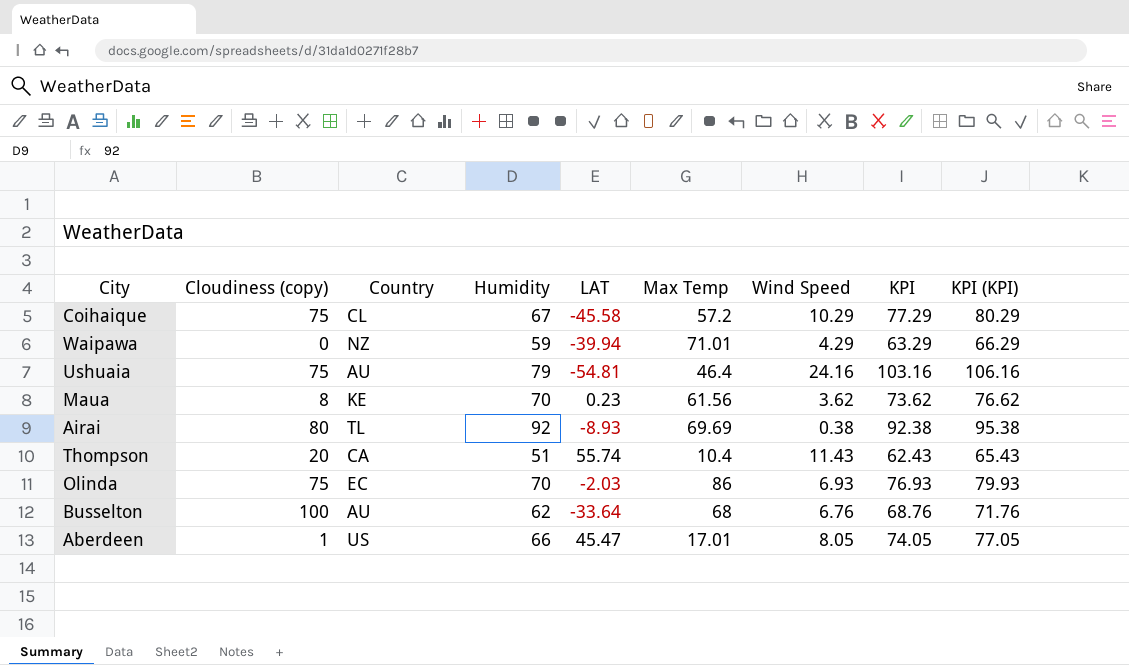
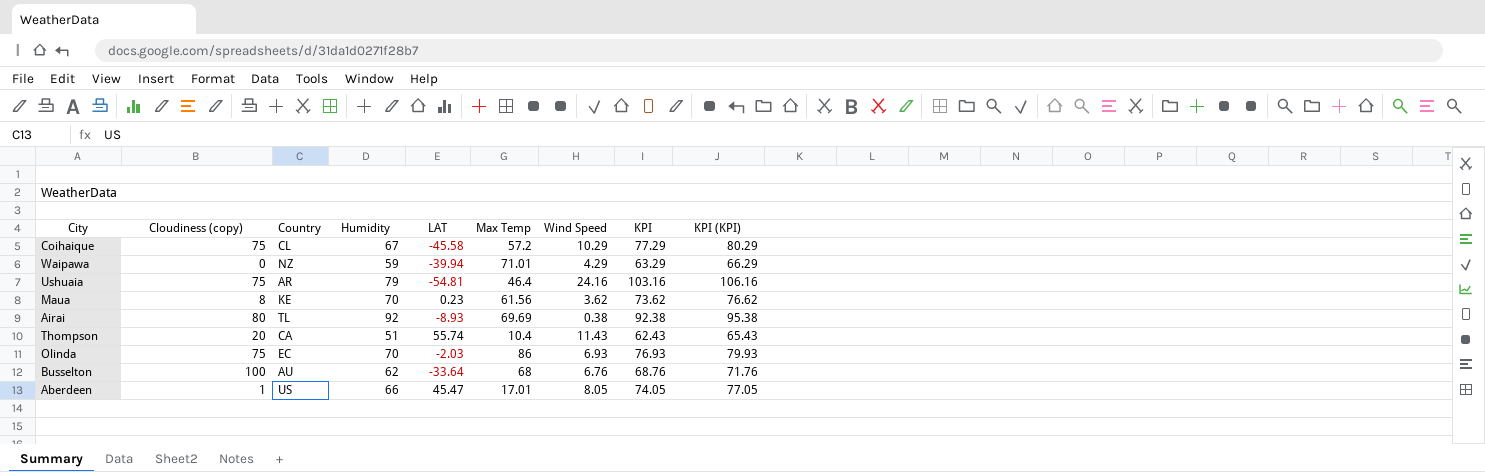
Ushuaia | Country: AU -> AR

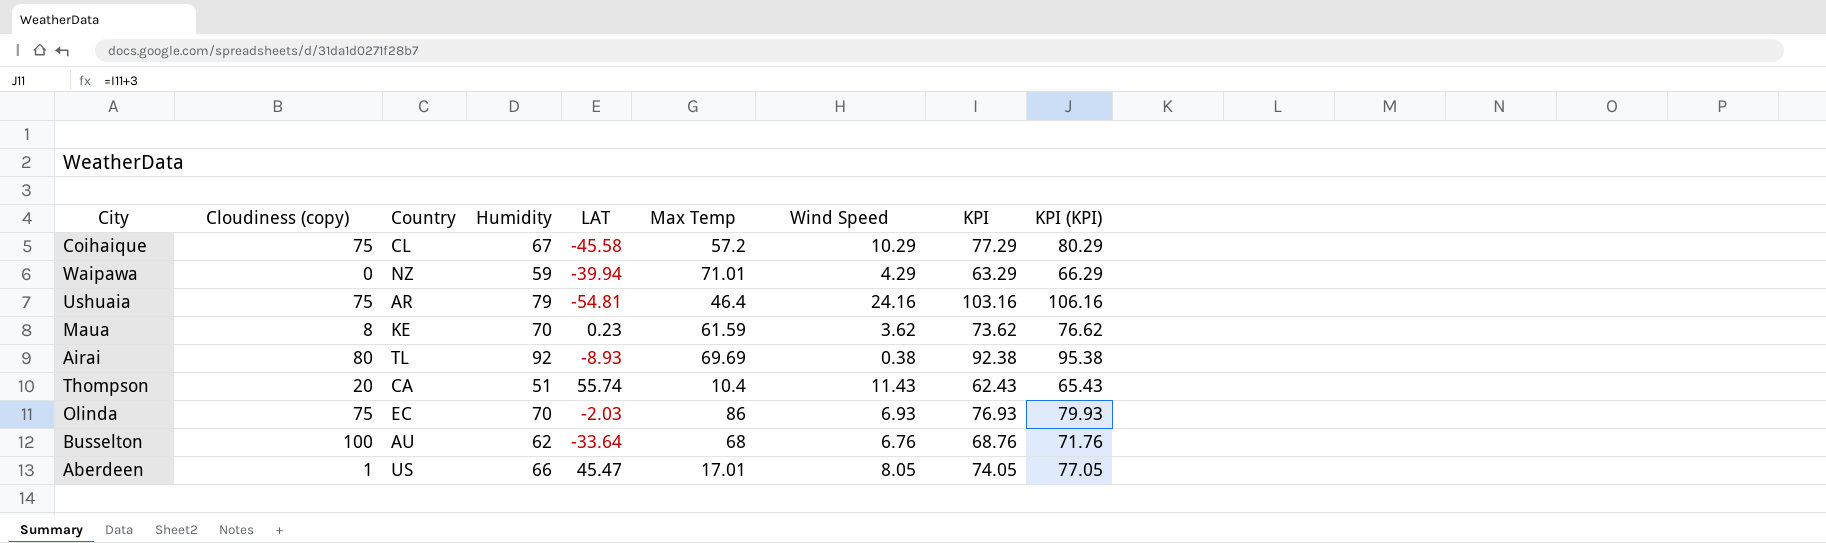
Maua | Max Temp: 61.56 -> 61.59

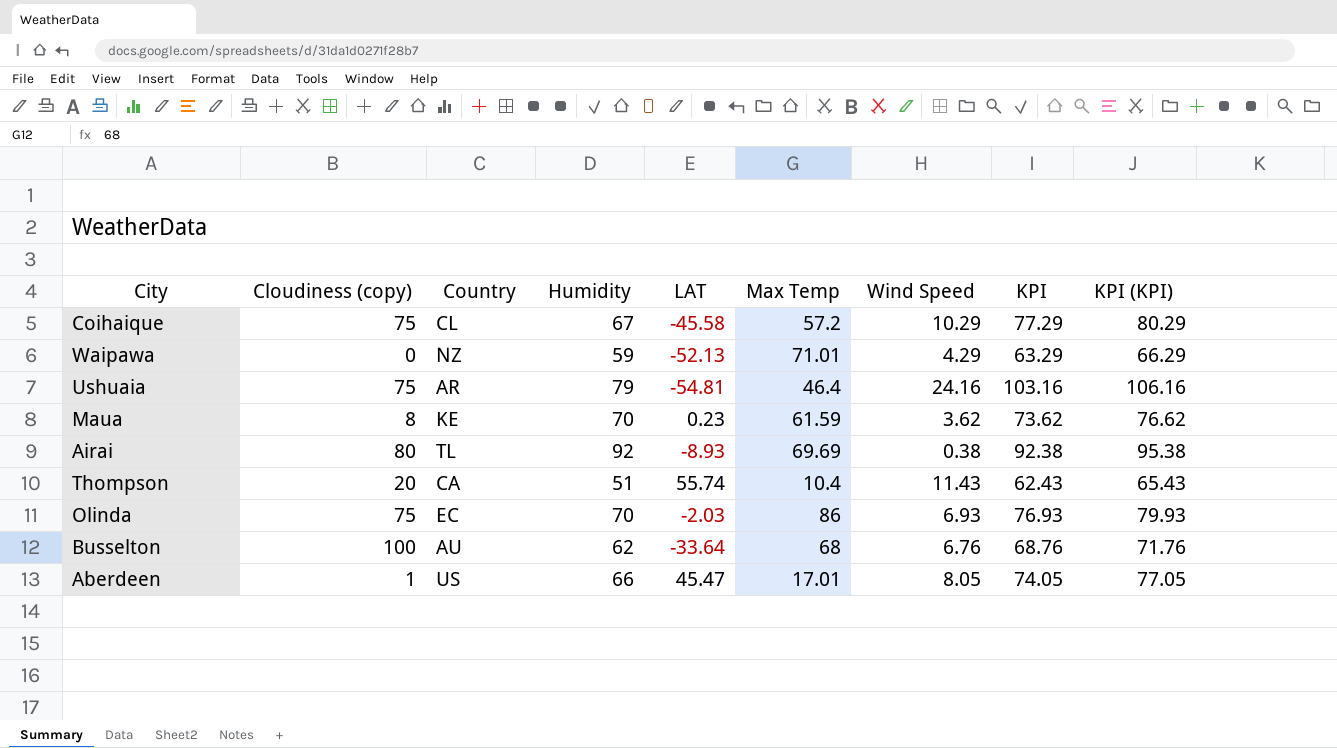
Waipawa | LAT: -39.94 -> -52.13

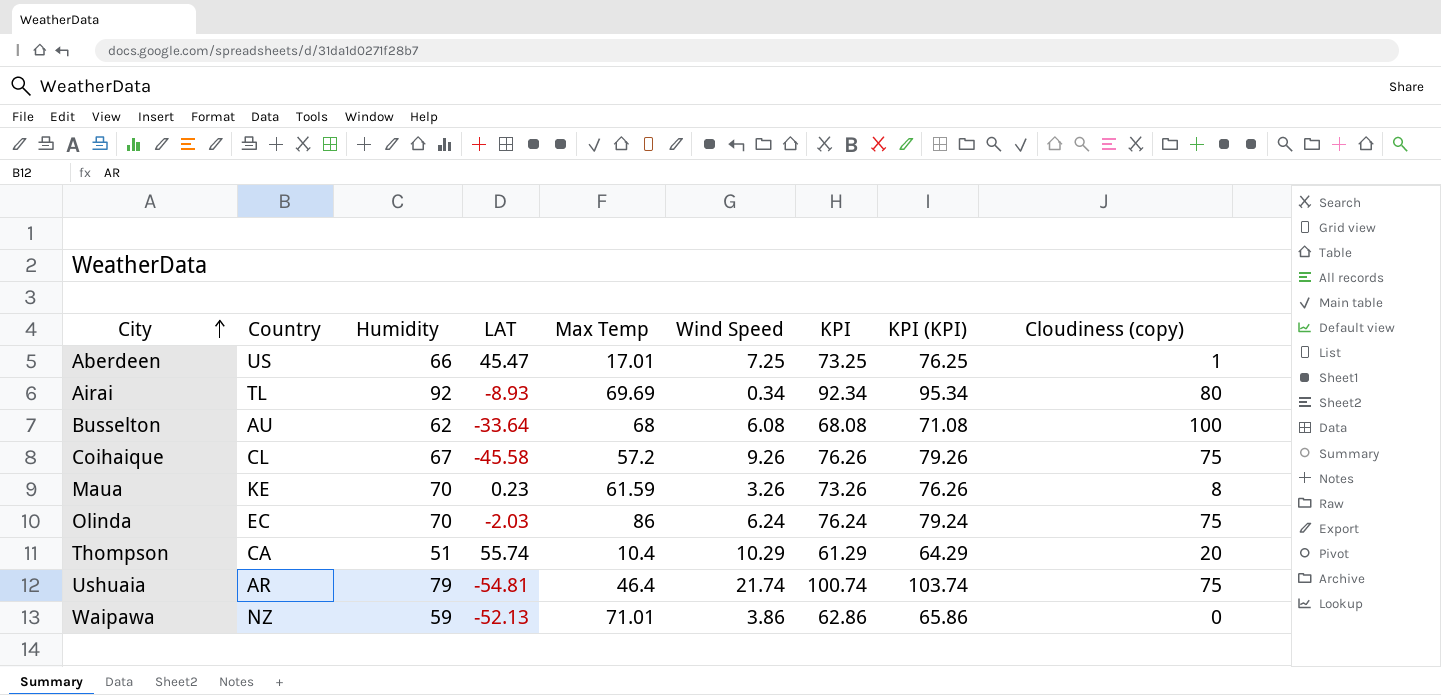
row order: none -> City ascending
column Cloudiness (copy) | position: 2 -> 9
Aberdeen | Wind Speed: 8.05 -> 7.25
Aberdeen | KPI: 74.05 -> 73.25
Aberdeen | KPI (KPI): 77.05 -> 76.25
Airai | Wind Speed: 0.38 -> 0.34
Airai | KPI: 92.38 -> 92.34
Airai | KPI (KPI): 95.38 -> 95.34
Busselton | Wind Speed: 6.76 -> 6.08
Busselton | KPI: 68.76 -> 68.08
Busselton | KPI (KPI): 71.76 -> 71.08
Coihaique | Wind Speed: 10.29 -> 9.26
Coihaique | KPI: 77.29 -> 76.26
Coihaique | KPI (KPI): 80.29 -> 79.26
Maua | Wind Speed: 3.62 -> 3.26
Maua | KPI: 73.62 -> 73.26
Maua | KPI (KPI): 76.62 -> 76.26
Olinda | Wind Speed: 6.93 -> 6.24
Olinda | KPI: 76.93 -> 76.24
Olinda | KPI (KPI): 79.93 -> 79.24
Thompson | Wind Speed: 11.43 -> 10.29
Thompson | KPI: 62.43 -> 61.29
Thompson | KPI (KPI): 65.43 -> 64.29
Ushuaia | Wind Speed: 24.16 -> 21.74
Ushuaia | KPI: 103.16 -> 100.74
Ushuaia | KPI (KPI): 106.16 -> 103.74
Waipawa | Wind Speed: 4.29 -> 3.86
Waipawa | KPI: 63.29 -> 62.86
Waipawa | KPI (KPI): 66.29 -> 65.86

